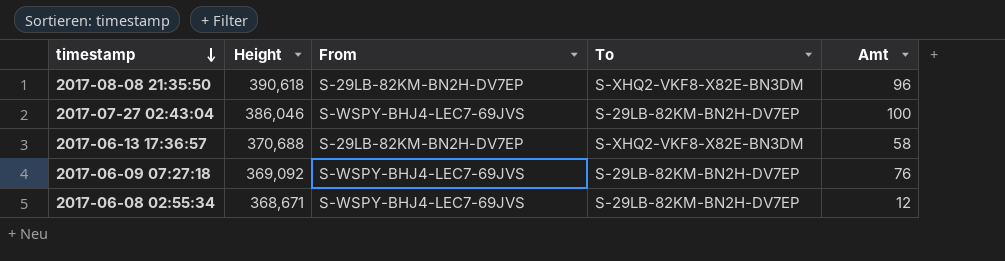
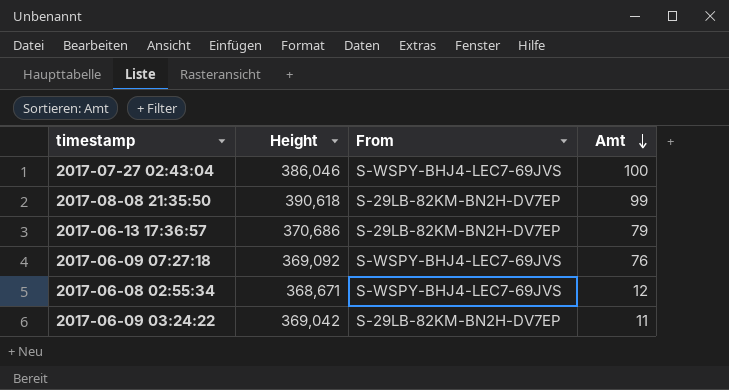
row order: timestamp descending -> Amt descending
column To | position: 4 -> none
2017-08-08 21:35:50 | Amt: 96 -> 99
2017-06-13 17:36:57 | Height: 370,688 -> 370,686
2017-06-13 17:36:57 | Amt: 58 -> 79
row 2017-06-09 03:24:22: none -> 369,042 | S-29LB-82KM-BN2H-DV7EP | 11

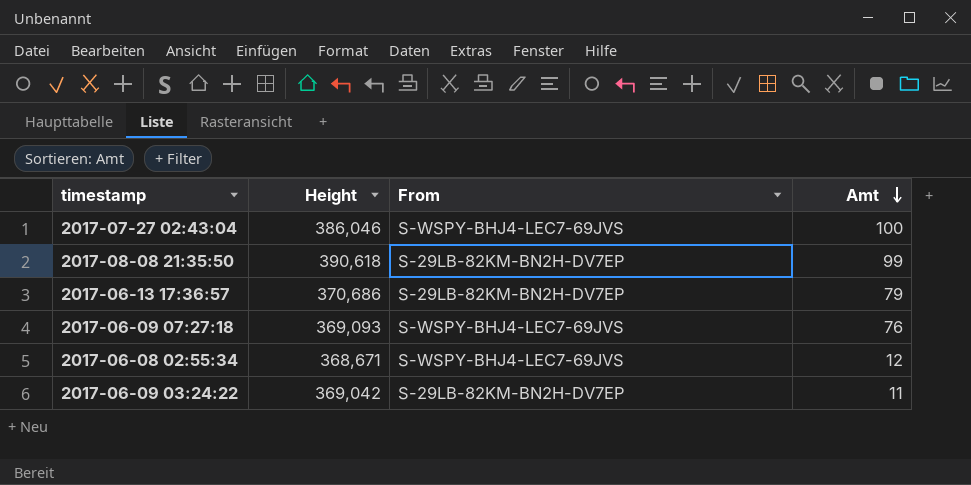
2017-06-09 07:27:18 | Height: 369,092 -> 369,093

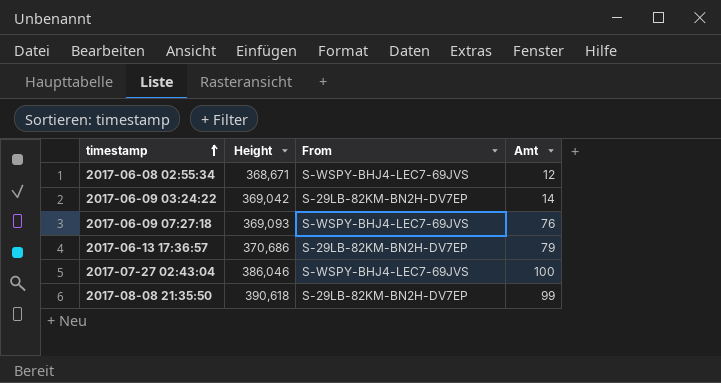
row order: Amt descending -> timestamp ascending
2017-06-09 03:24:22 | Amt: 11 -> 14

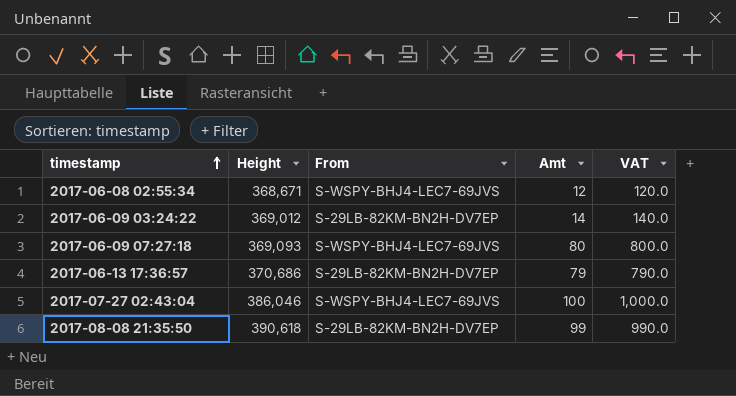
column VAT | formula: none -> [Amt] * 10
2017-06-09 03:24:22 | Height: 369,042 -> 369,012
2017-06-09 07:27:18 | Amt: 76 -> 80

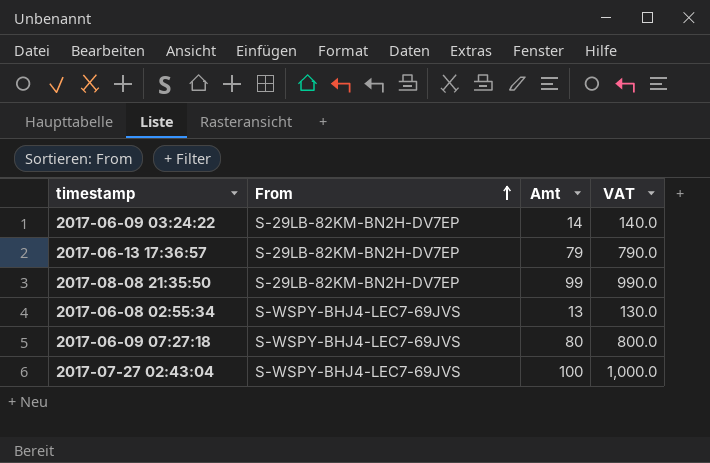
row order: timestamp ascending -> From ascending
column Height | position: 2 -> none
2017-06-08 02:55:34 | Amt: 12 -> 13
2017-06-08 02:55:34 | VAT: 120.0 -> 130.0

